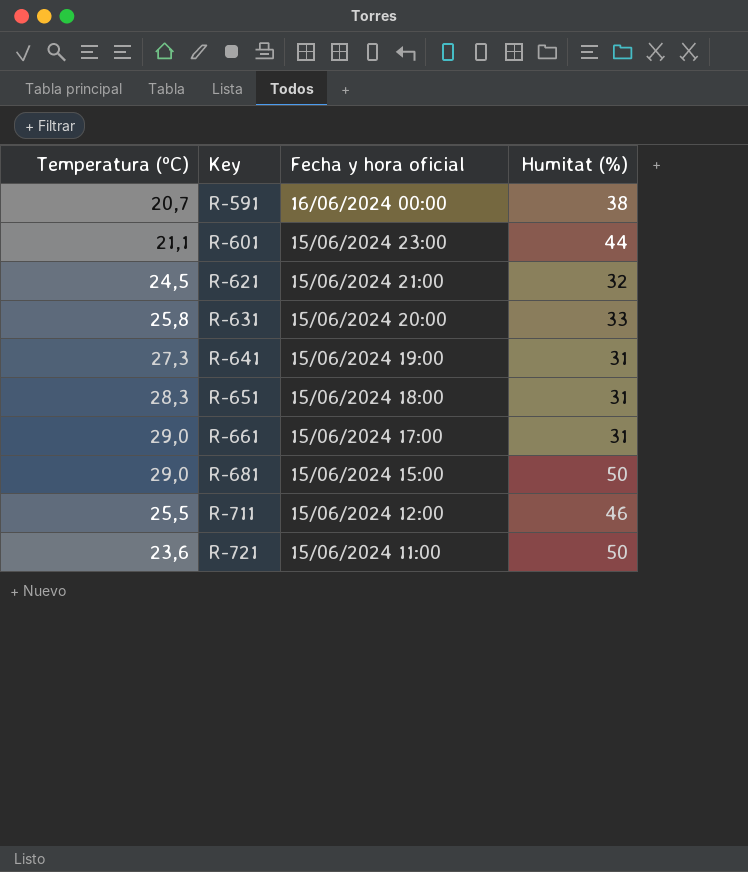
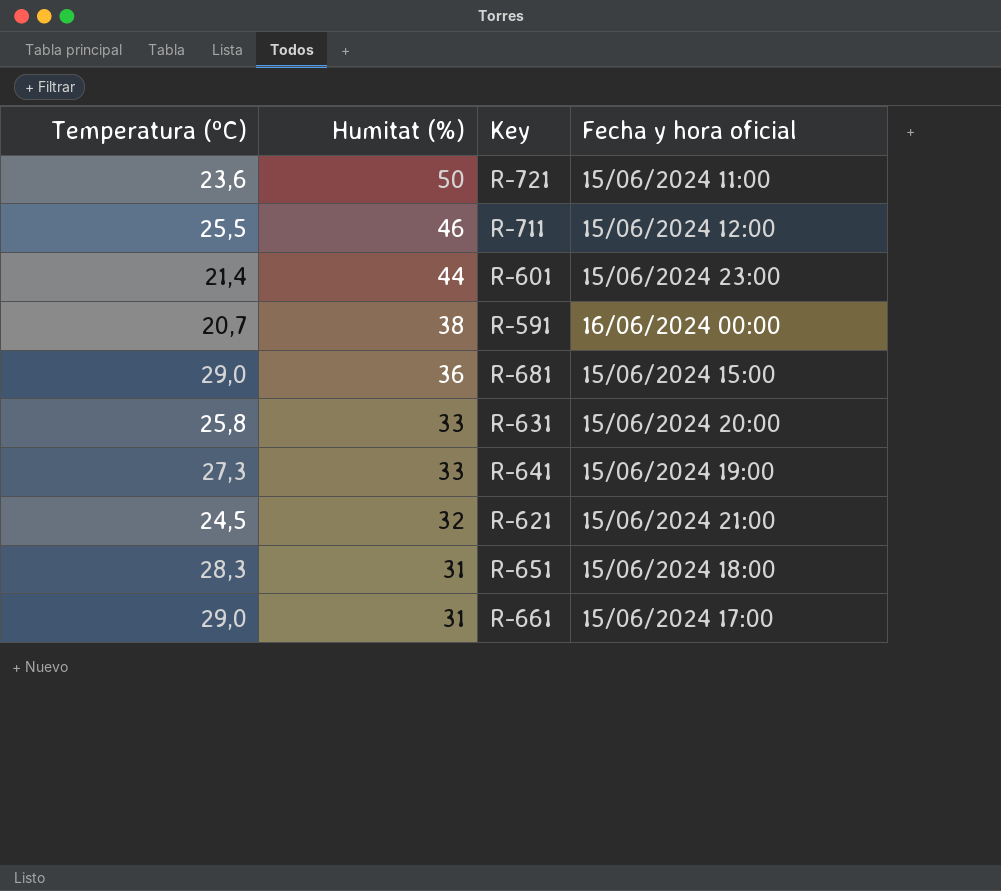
row order: Key ascending -> Humitat (%) descending
column Humitat (%) | position: 4 -> 2
R-601 | Temperatura (ºC): 21,1 -> 21,4
R-681 | Humitat (%): 50 -> 36
R-641 | Humitat (%): 31 -> 33

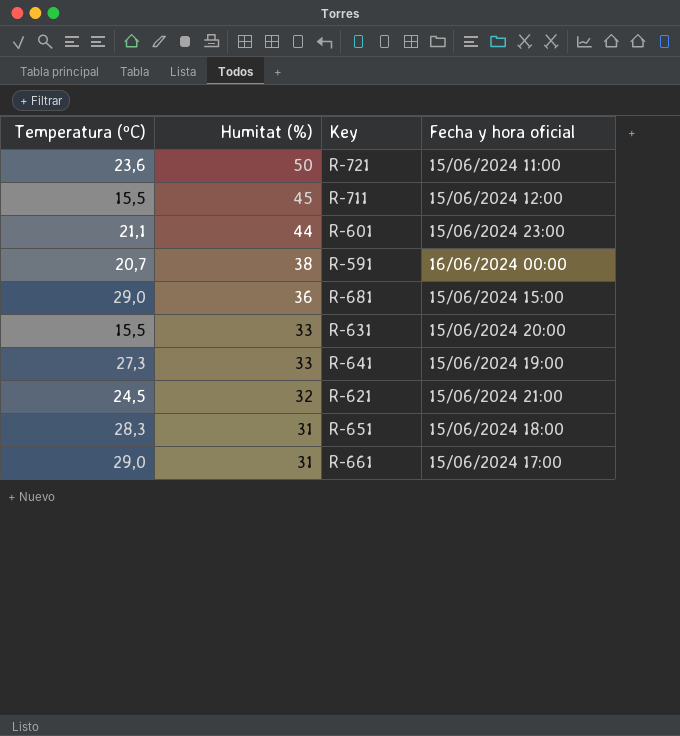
R-711 | Temperatura (ºC): 25,5 -> 15,5
R-711 | Humitat (%): 46 -> 45
R-601 | Temperatura (ºC): 21,4 -> 21,1
R-631 | Temperatura (ºC): 25,8 -> 15,5

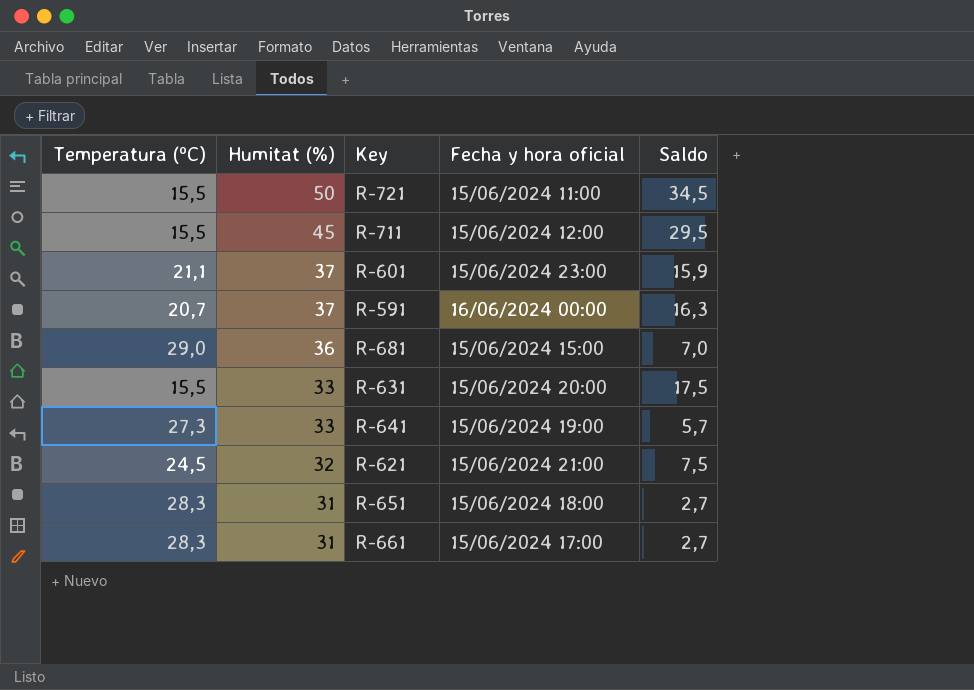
column Saldo | formula: none -> [Humitat (%)] - [Temperatura (ºC)]
R-721 | Temperatura (ºC): 23,6 -> 15,5
R-601 | Humitat (%): 44 -> 37
R-591 | Humitat (%): 38 -> 37
R-661 | Temperatura (ºC): 29,0 -> 28,3

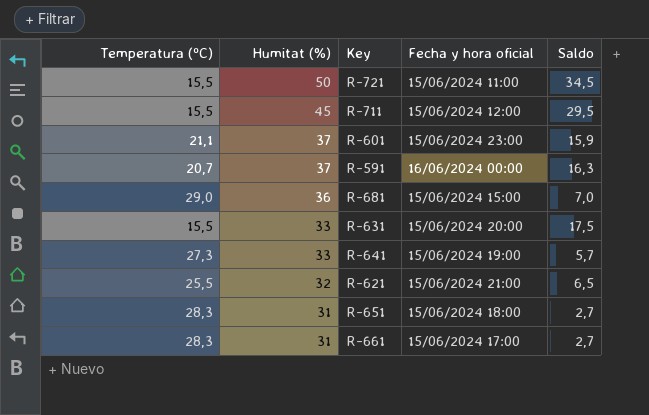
R-621 | Temperatura (ºC): 24,5 -> 25,5
R-621 | Saldo: 7,5 -> 6,5

